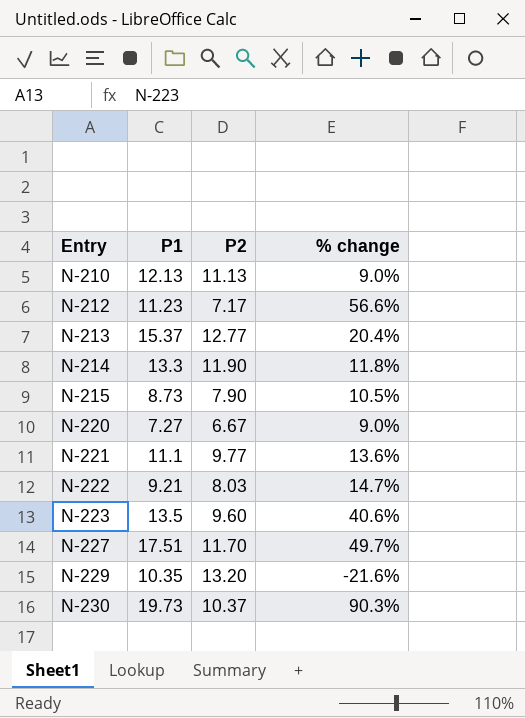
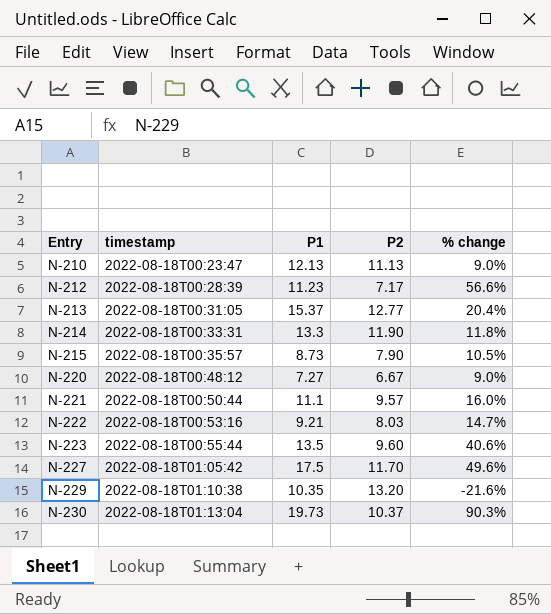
column timestamp | position: none -> 2
N-221 | P2: 9.77 -> 9.57
N-221 | % change: 13.6% -> 16.0%
N-227 | P1: 17.51 -> 17.5
N-227 | % change: 49.7% -> 49.6%

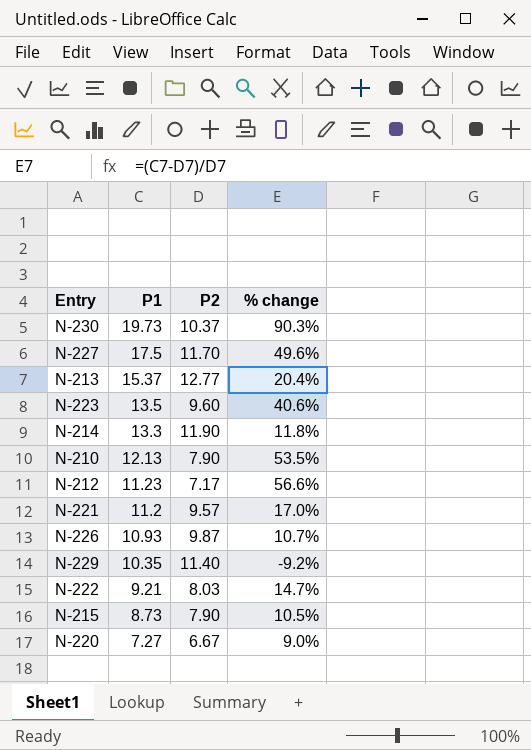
row order: Entry ascending -> P1 descending
column timestamp | position: 2 -> none
N-210 | P2: 11.13 -> 7.90
N-210 | % change: 9.0% -> 53.5%
N-221 | P1: 11.1 -> 11.2
N-221 | % change: 16.0% -> 17.0%
row N-226: none -> 10.93 | 9.87 | 10.7%
N-229 | P2: 13.20 -> 11.40
N-229 | % change: -21.6% -> -9.2%

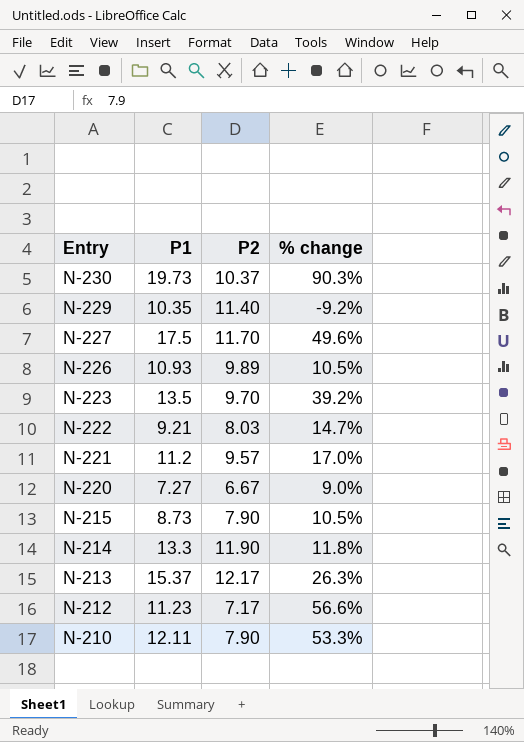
row order: P1 descending -> Entry descending
N-226 | P2: 9.87 -> 9.89
N-226 | % change: 10.7% -> 10.5%
N-223 | P2: 9.60 -> 9.70
N-223 | % change: 40.6% -> 39.2%
N-213 | P2: 12.77 -> 12.17
N-213 | % change: 20.4% -> 26.3%
N-210 | P1: 12.13 -> 12.11
N-210 | % change: 53.5% -> 53.3%

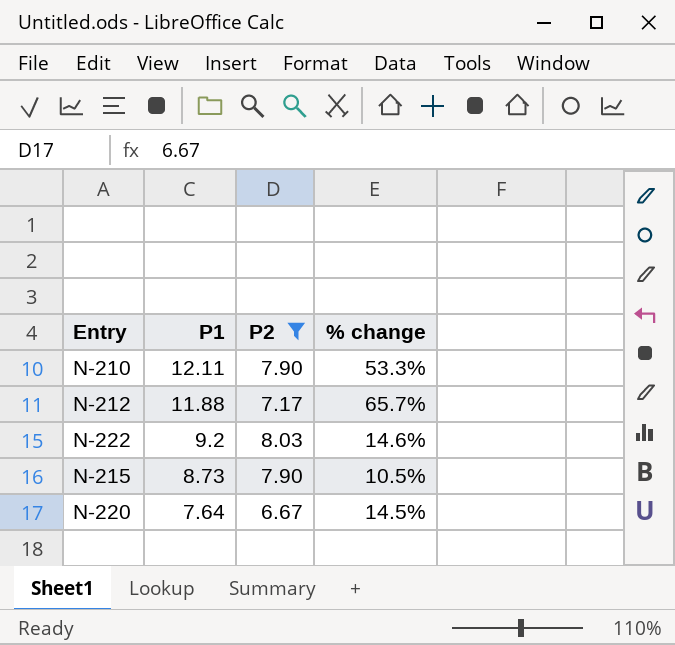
filter: none -> P2 <= 8.03
row order: Entry descending -> P1 descending
N-212 | P1: 11.23 -> 11.88
N-212 | % change: 56.6% -> 65.7%
N-222 | P1: 9.21 -> 9.2
N-222 | % change: 14.7% -> 14.6%
N-220 | P1: 7.27 -> 7.64
N-220 | % change: 9.0% -> 14.5%

